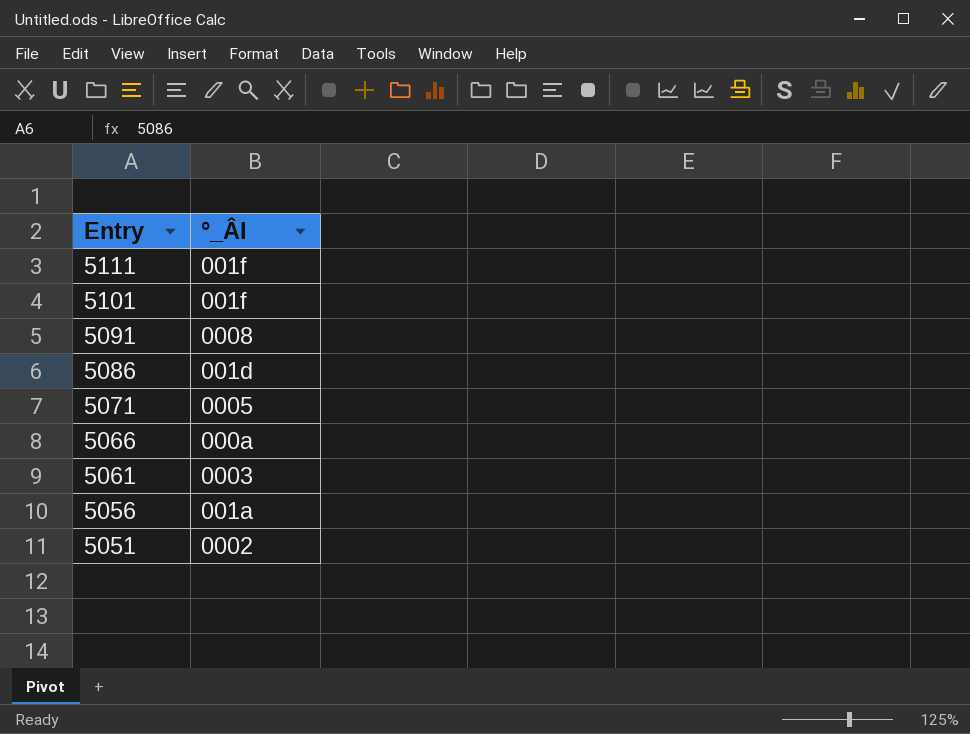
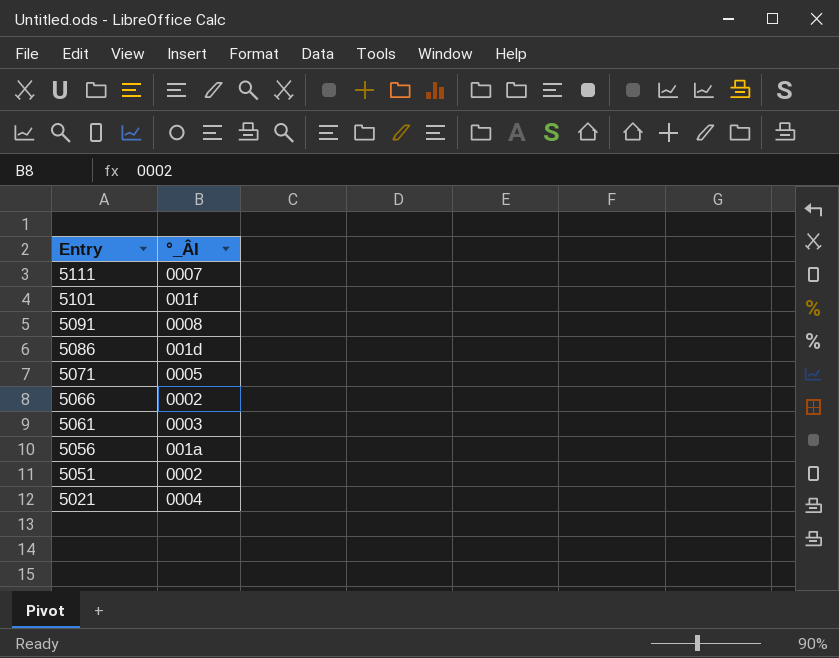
5111 | °_ÂI: 001f -> 0007
5066 | °_ÂI: 000a -> 0002
row 5021: none -> 0004

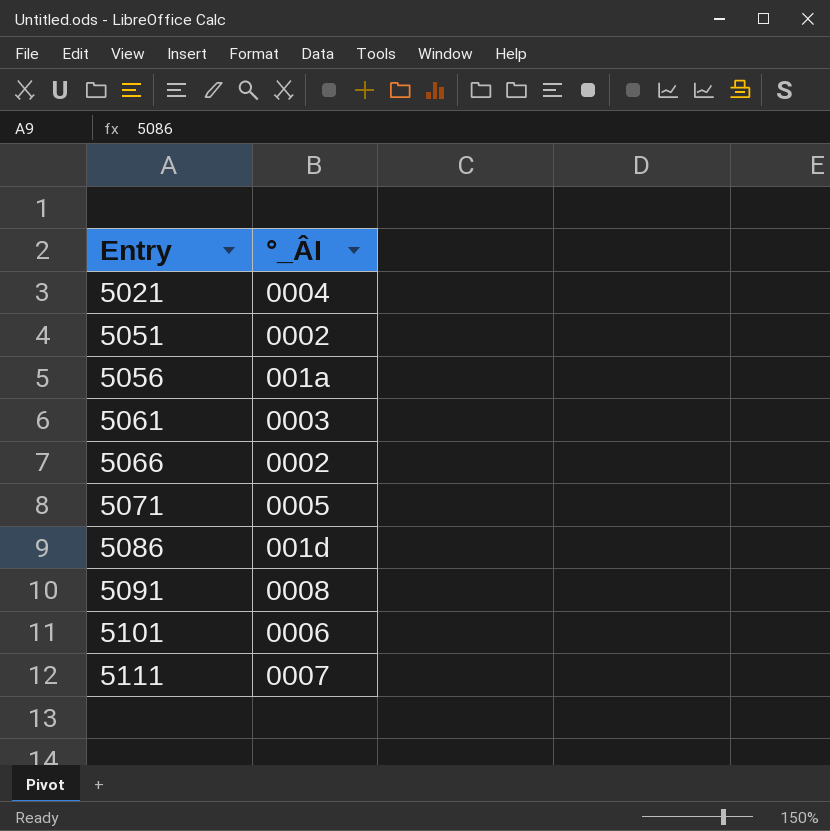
row order: Entry descending -> Entry ascending
5101 | °_ÂI: 001f -> 0006

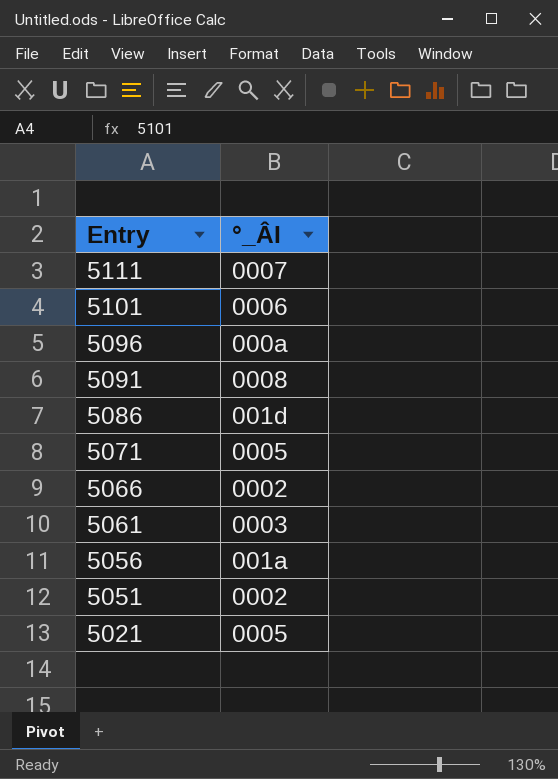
row order: Entry ascending -> Entry descending
row 5096: none -> 000a
5021 | °_ÂI: 0004 -> 0005

